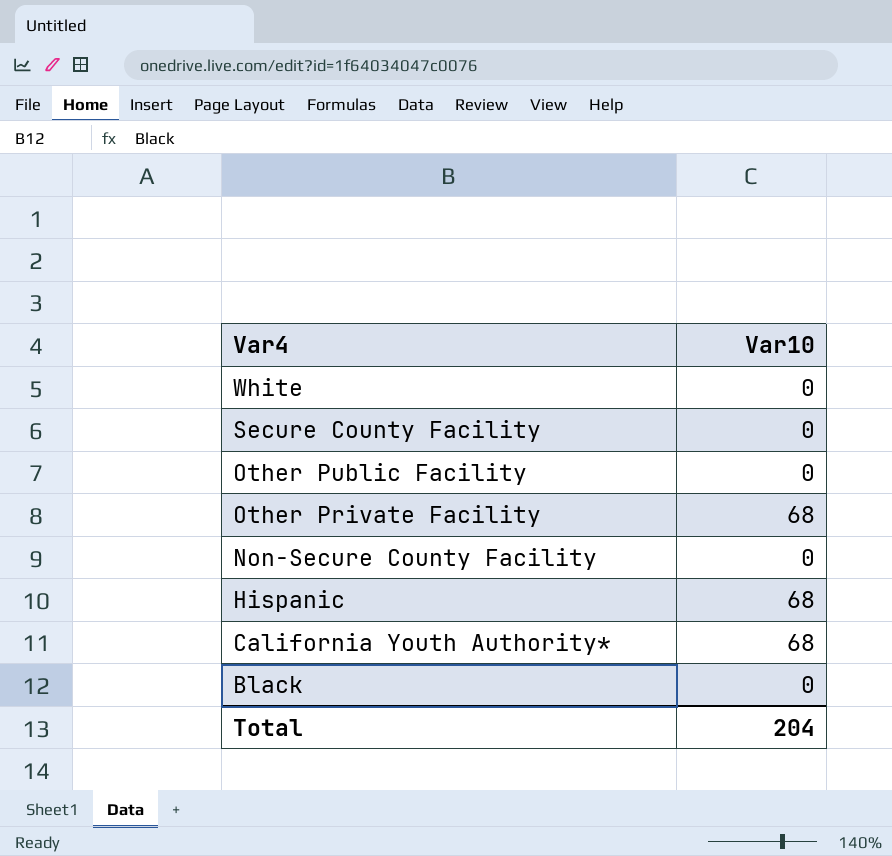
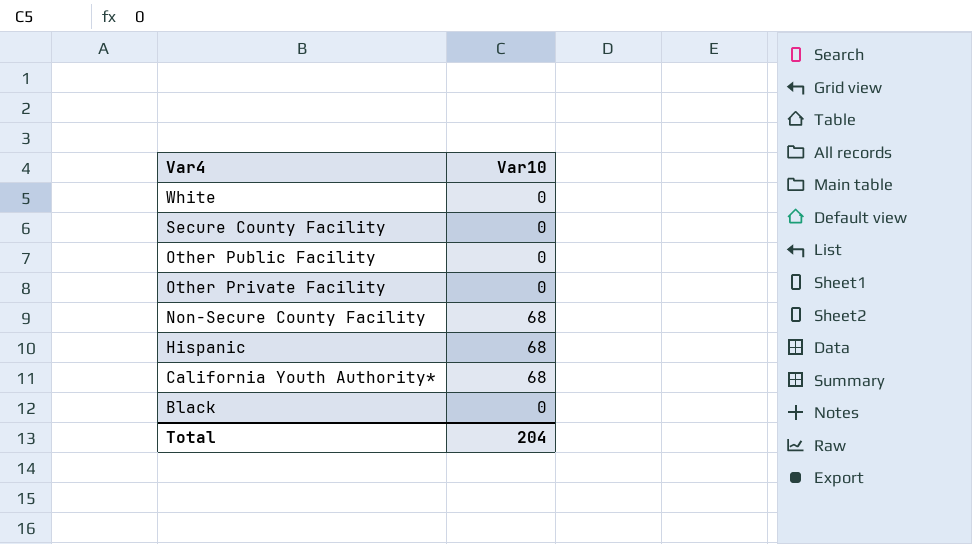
Other Private Facility | Var10: 68 -> 0
Non-Secure County Facility | Var10: 0 -> 68

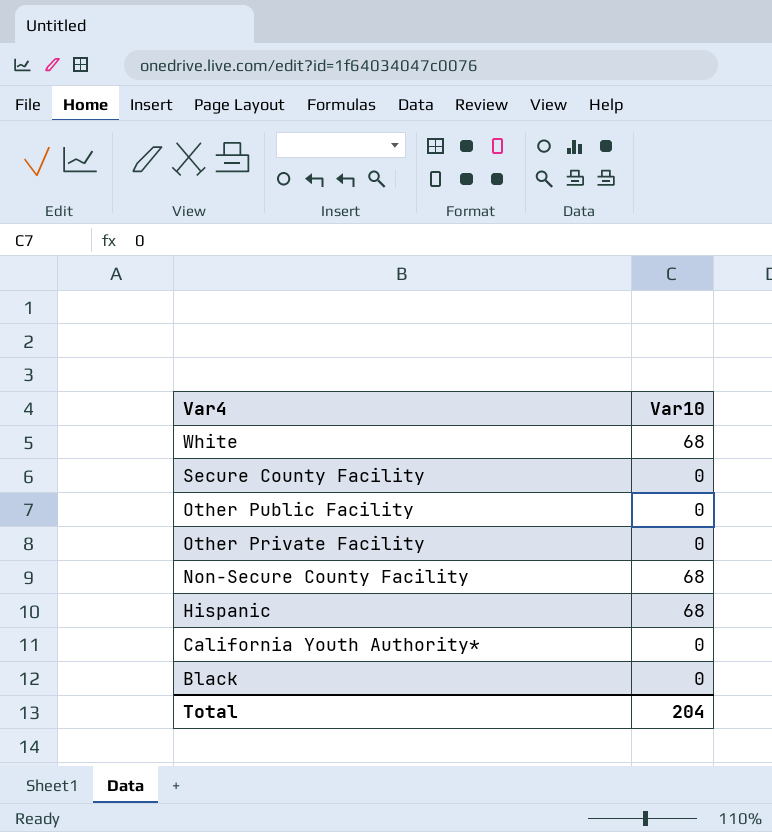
White | Var10: 0 -> 68
California Youth Authority* | Var10: 68 -> 0

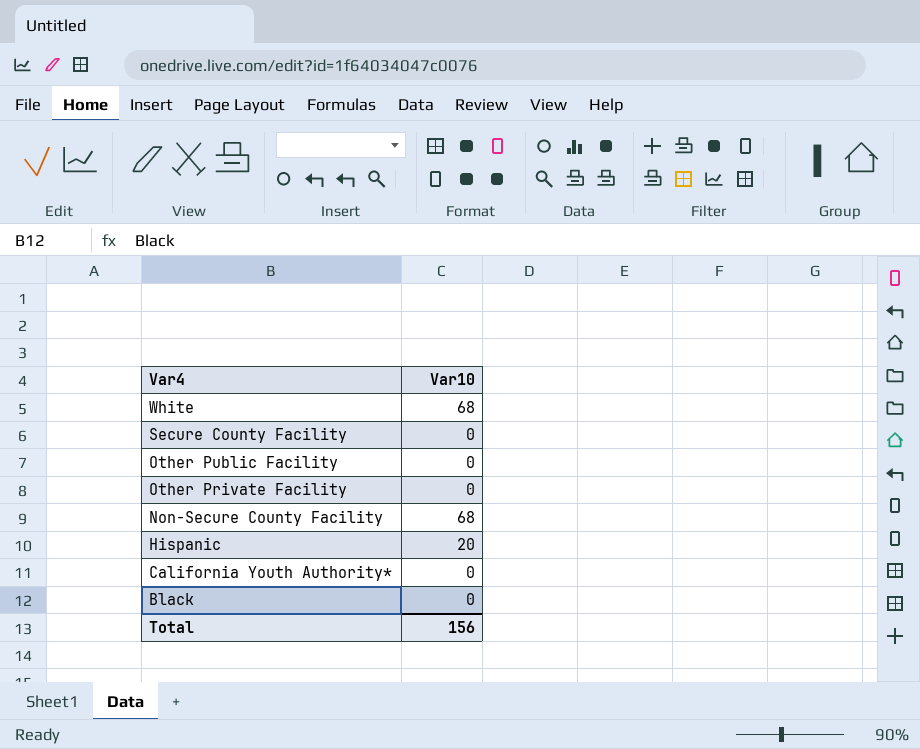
Hispanic | Var10: 68 -> 20
Total | Var10: 204 -> 156

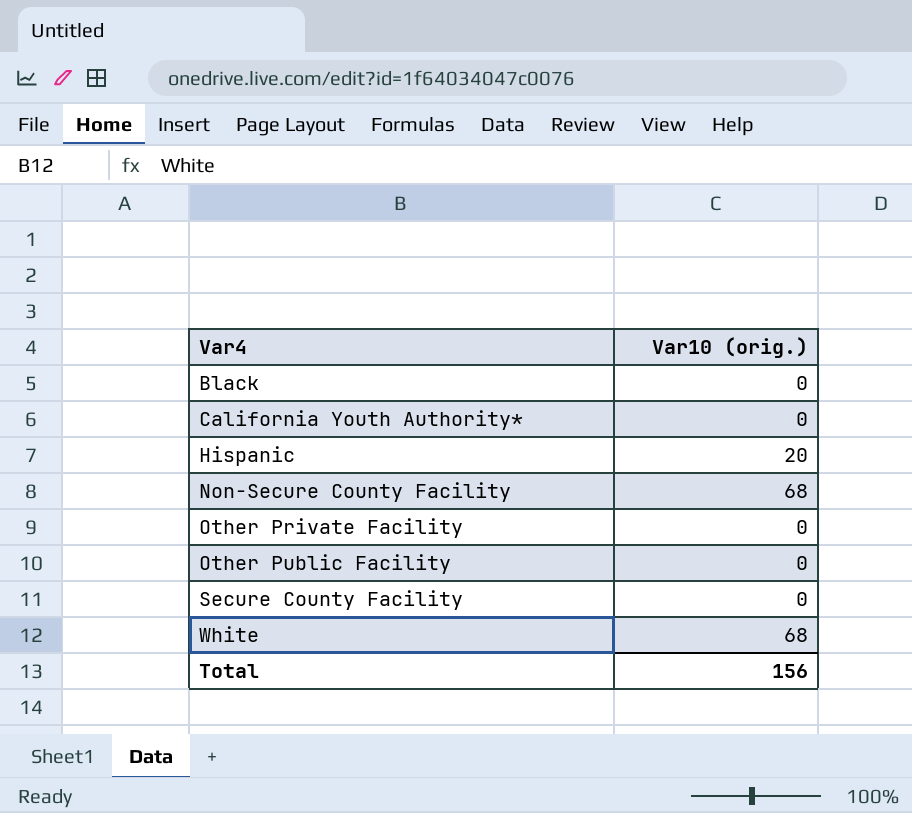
row order: Var4 descending -> Var4 ascending
column name: Var10 -> Var10 (orig.)

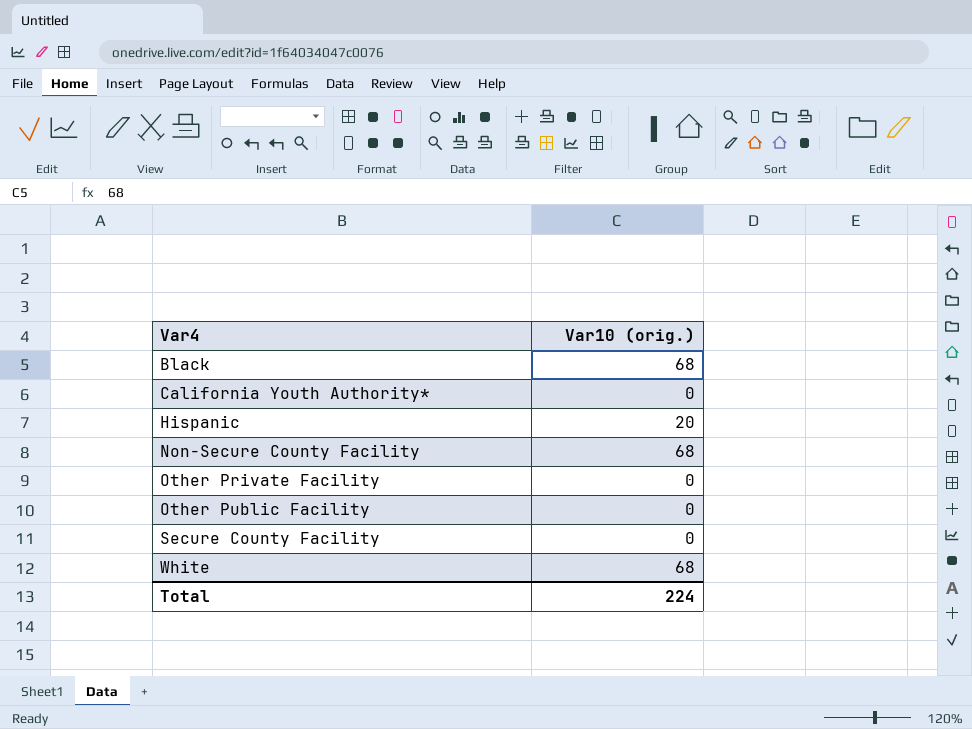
Black | Var10 (orig.): 0 -> 68
Total | Var10 (orig.): 156 -> 224

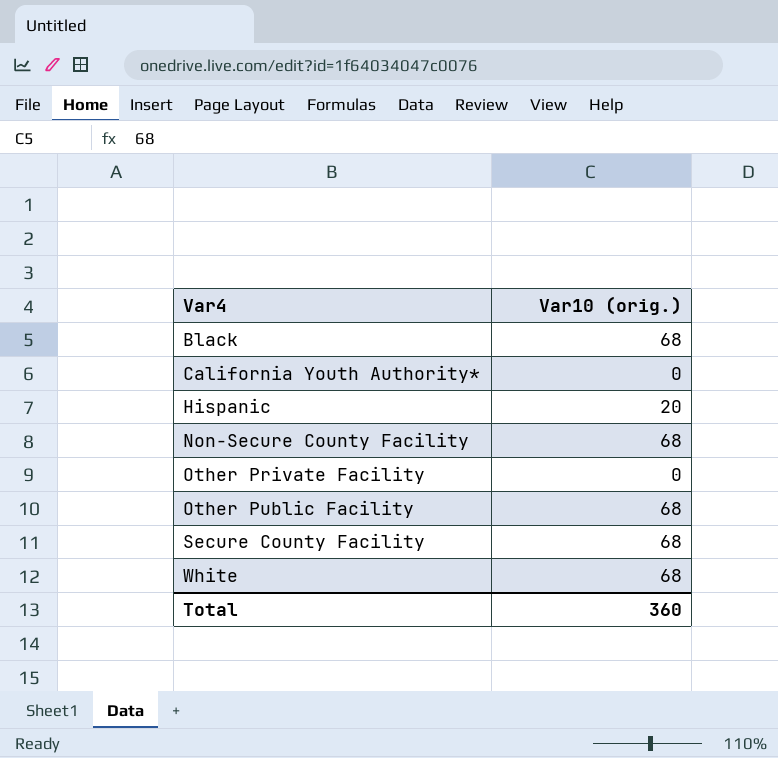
Other Public Facility | Var10 (orig.): 0 -> 68
Secure County Facility | Var10 (orig.): 0 -> 68
Total | Var10 (orig.): 224 -> 360

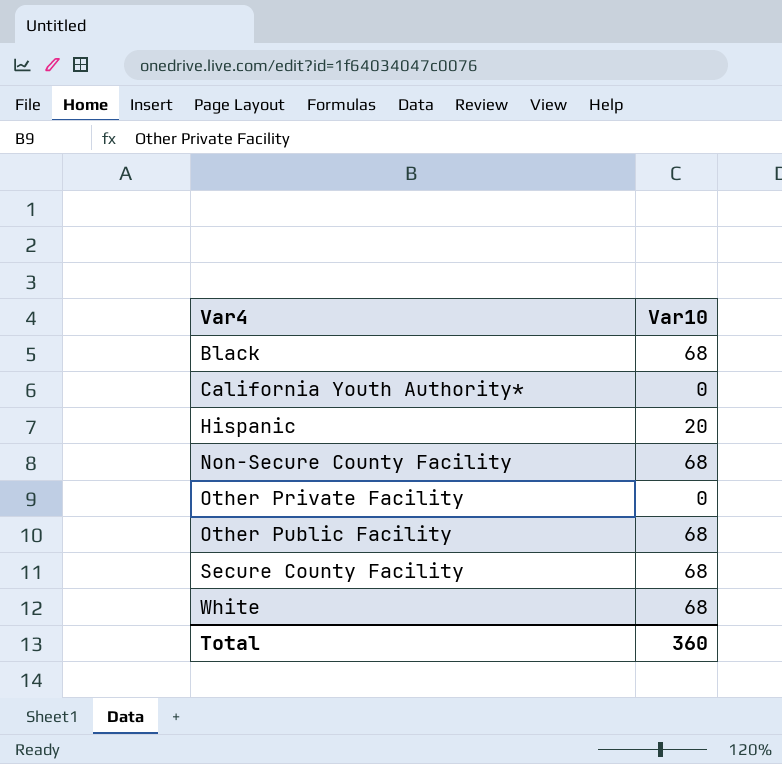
column name: Var10 (orig.) -> Var10

